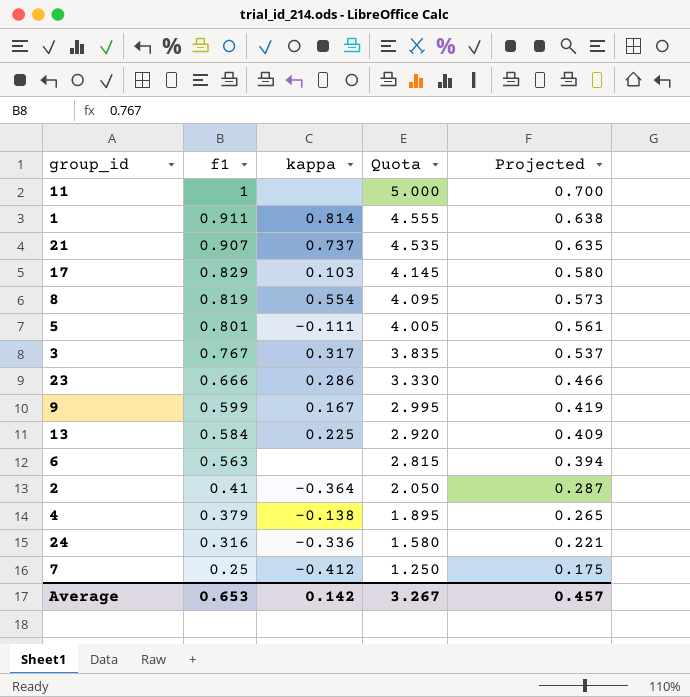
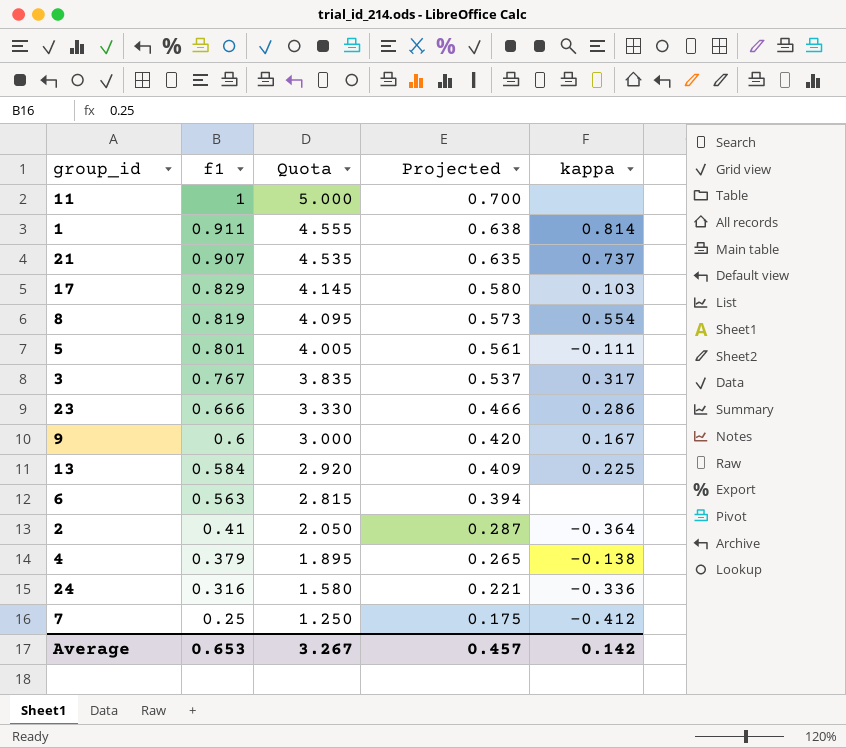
column kappa | position: 3 -> 5
9 | f1: 0.599 -> 0.6
9 | Quota: 2.995 -> 3.000
9 | Projected: 0.419 -> 0.420

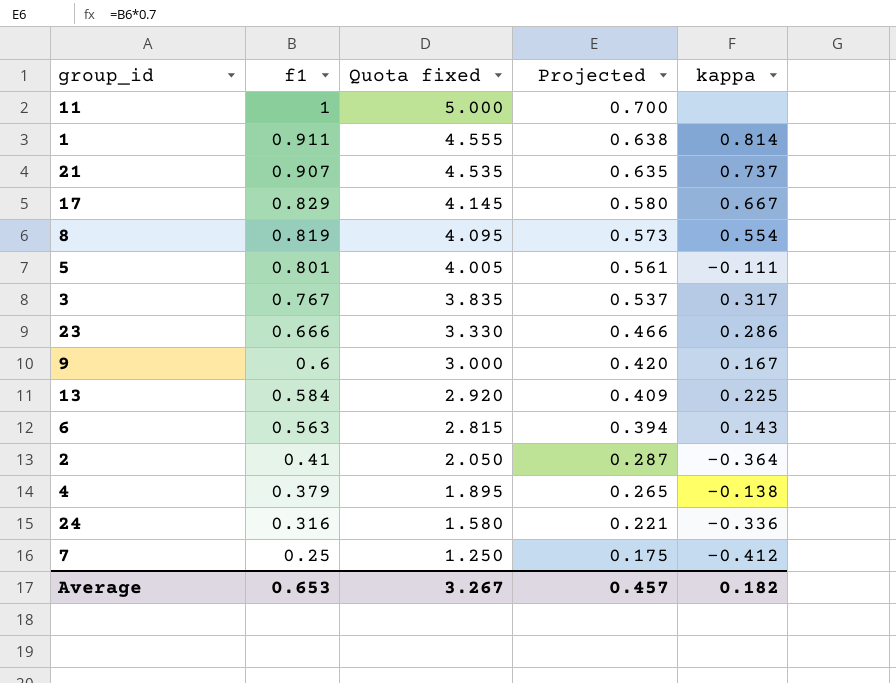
column name: Quota -> Quota fixed
17 | kappa: 0.103 -> 0.667
6 | kappa: none -> 0.143
Average | kappa: 0.142 -> 0.182

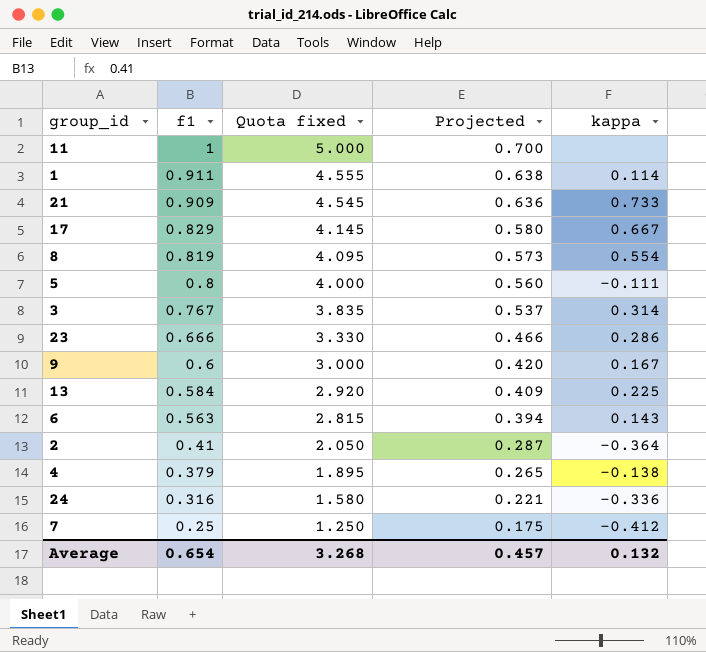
1 | kappa: 0.814 -> 0.114
21 | f1: 0.907 -> 0.909
21 | Quota fixed: 4.535 -> 4.545
21 | Projected: 0.635 -> 0.636
21 | kappa: 0.737 -> 0.733
5 | f1: 0.801 -> 0.8
5 | Quota fixed: 4.005 -> 4.000
5 | Projected: 0.561 -> 0.560
3 | kappa: 0.317 -> 0.314
Average | f1: 0.653 -> 0.654
Average | Quota fixed: 3.267 -> 3.268
Average | kappa: 0.182 -> 0.132

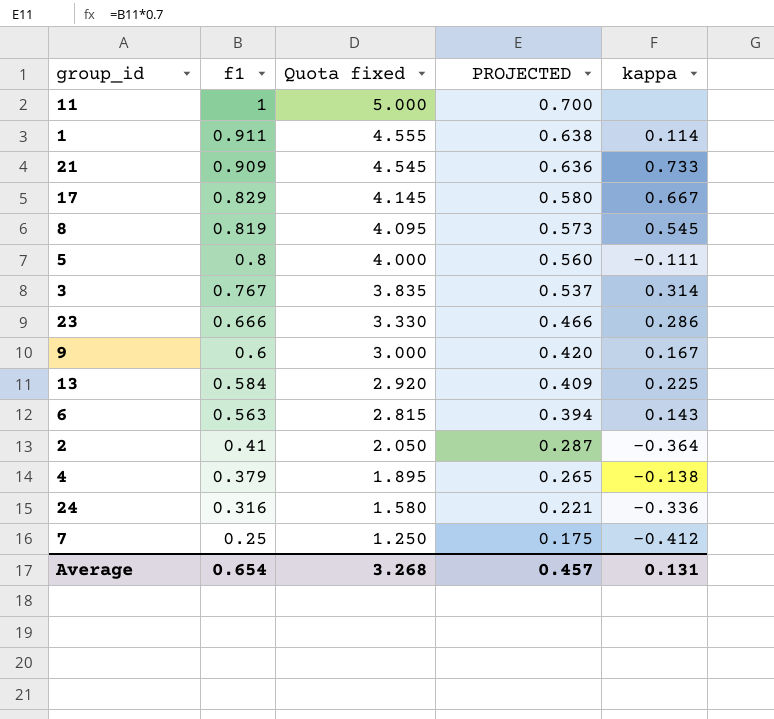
column name: Projected -> PROJECTED
8 | kappa: 0.554 -> 0.545
Average | kappa: 0.132 -> 0.131

